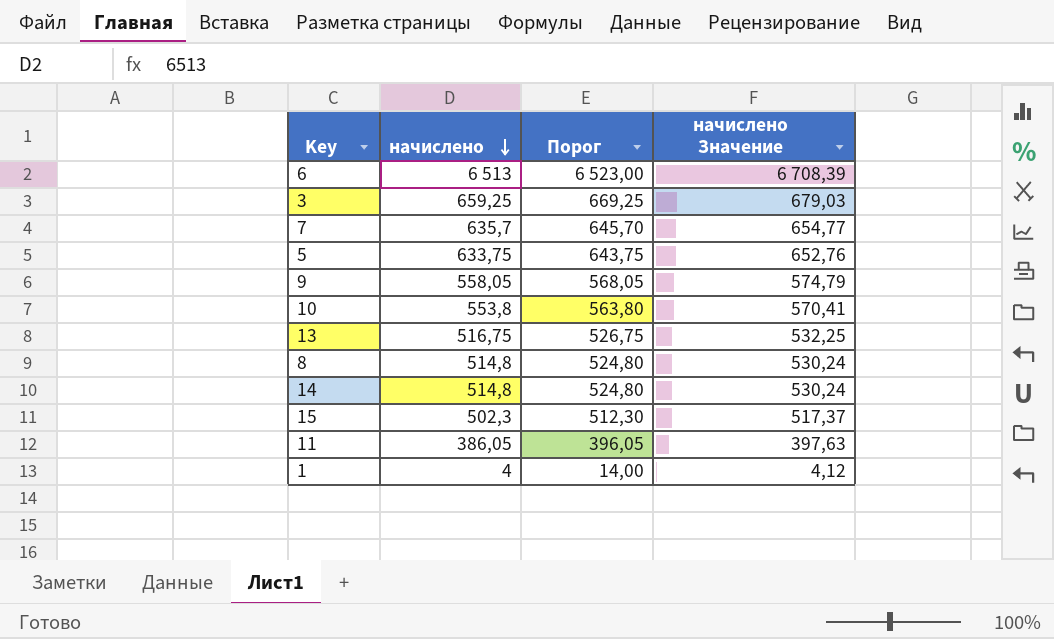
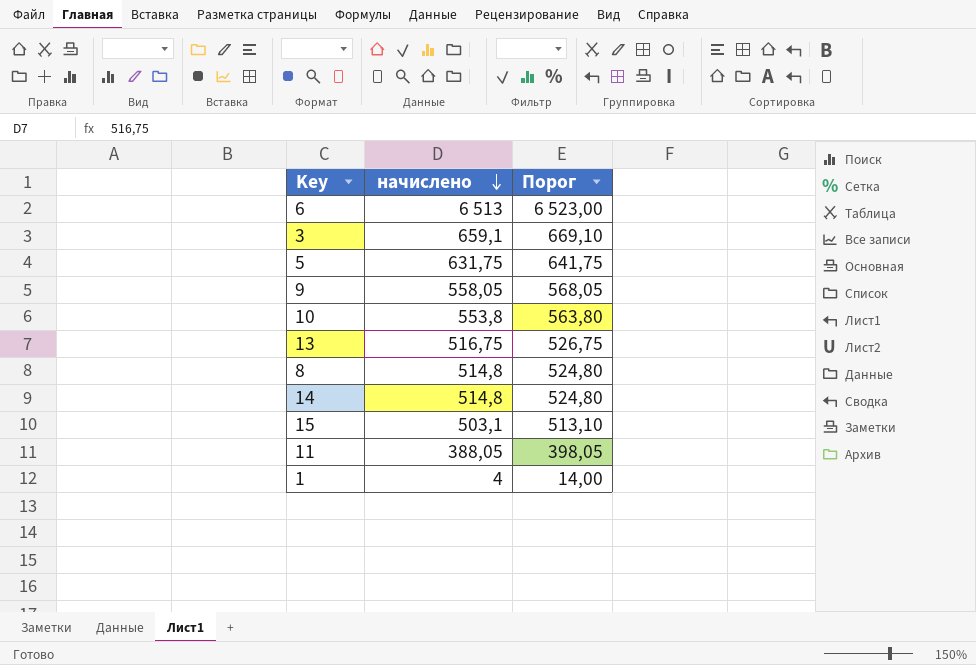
column начислено Значение | formula: [начислено] * 1,03 -> none
row 7: 635,7 | 645,70 | 654,77 -> none
3 | начислено: 659,25 -> 659,1
3 | Порог: 669,25 -> 669,10
5 | начислено: 633,75 -> 631,75
5 | Порог: 643,75 -> 641,75
15 | начислено: 502,3 -> 503,1
15 | Порог: 512,30 -> 513,10
11 | начислено: 386,05 -> 388,05
11 | Порог: 396,05 -> 398,05

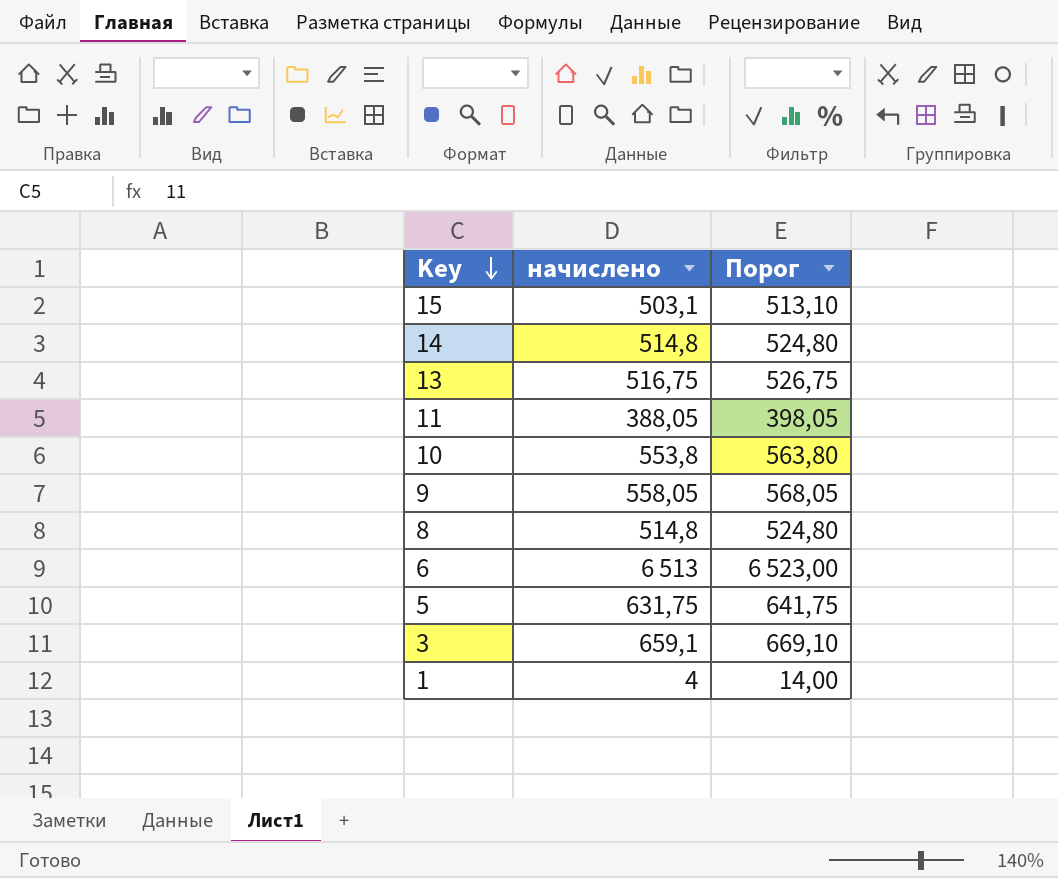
row order: начислено descending -> Key descending

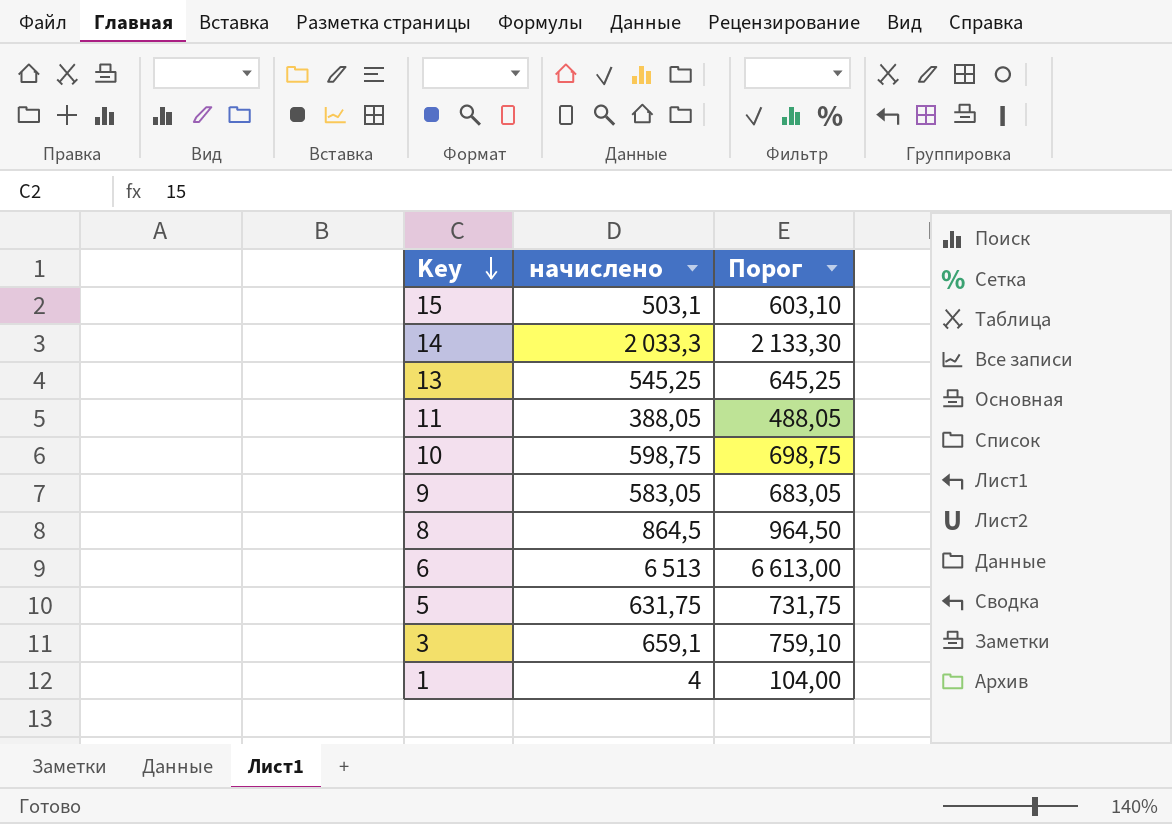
column Порог | formula: [начислено] + 10 -> [начислено] + 100
14 | начислено: 514,8 -> 2 033,3
13 | начислено: 516,75 -> 545,25
10 | начислено: 553,8 -> 598,75
9 | начислено: 558,05 -> 583,05
8 | начислено: 514,8 -> 864,5

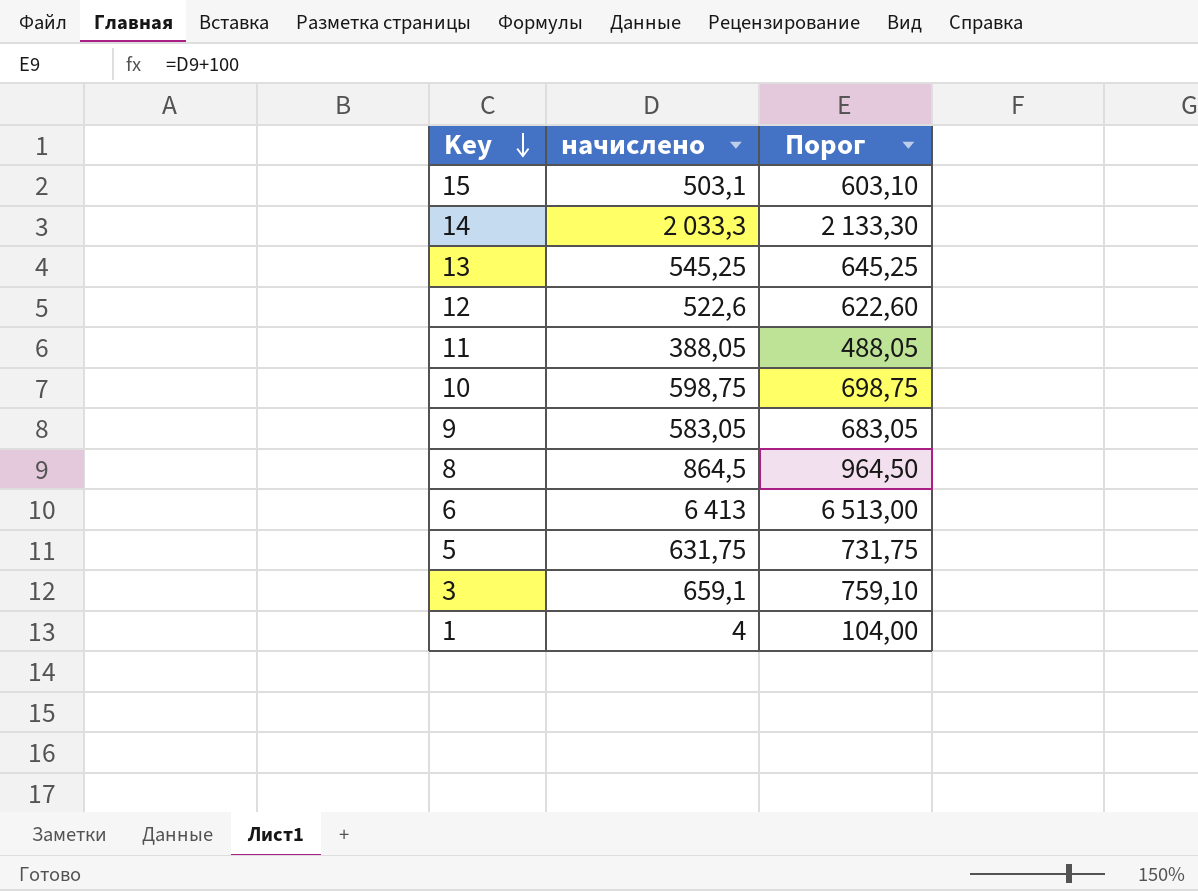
row 12: none -> 522,6 | 622,60
6 | начислено: 6 513 -> 6 413
6 | Порог: 6 613,00 -> 6 513,00

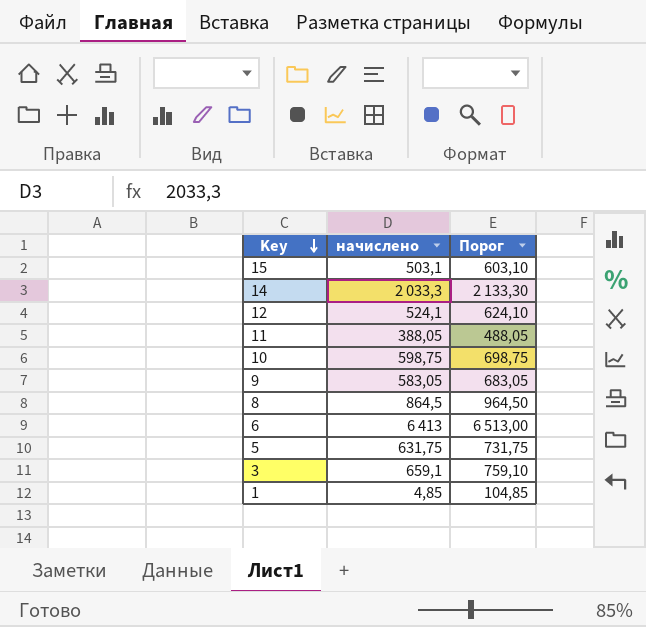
row 13: 545,25 | 645,25 -> none
12 | начислено: 522,6 -> 524,1
12 | Порог: 622,60 -> 624,10
1 | начислено: 4 -> 4,85
1 | Порог: 104,00 -> 104,85

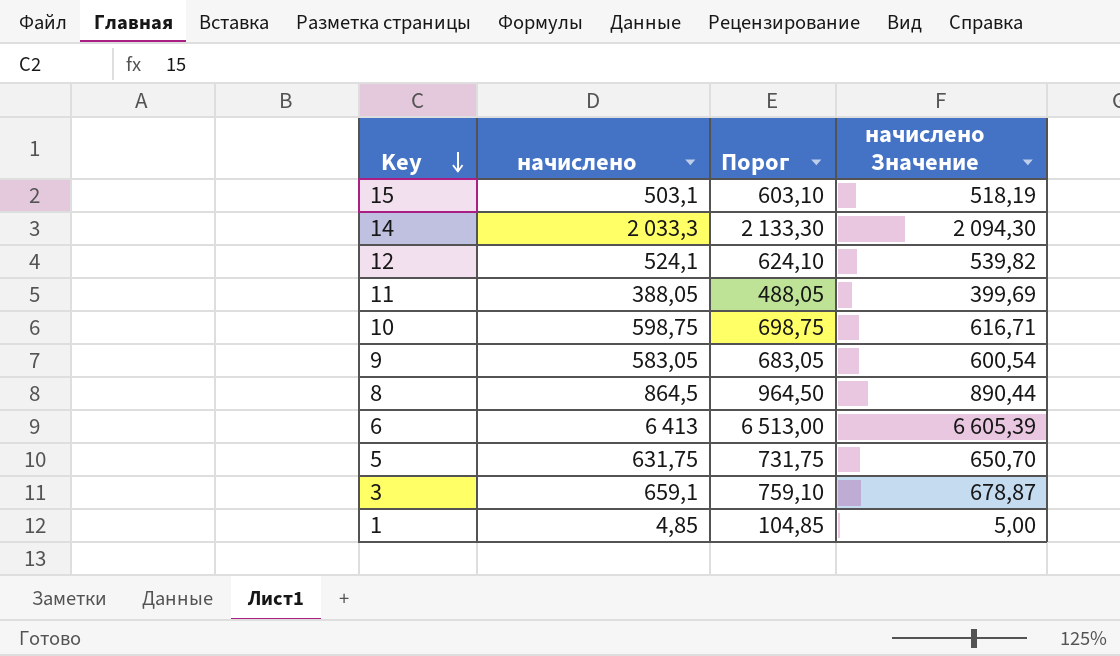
column начислено Значение | formula: none -> [начислено] * 1,03

